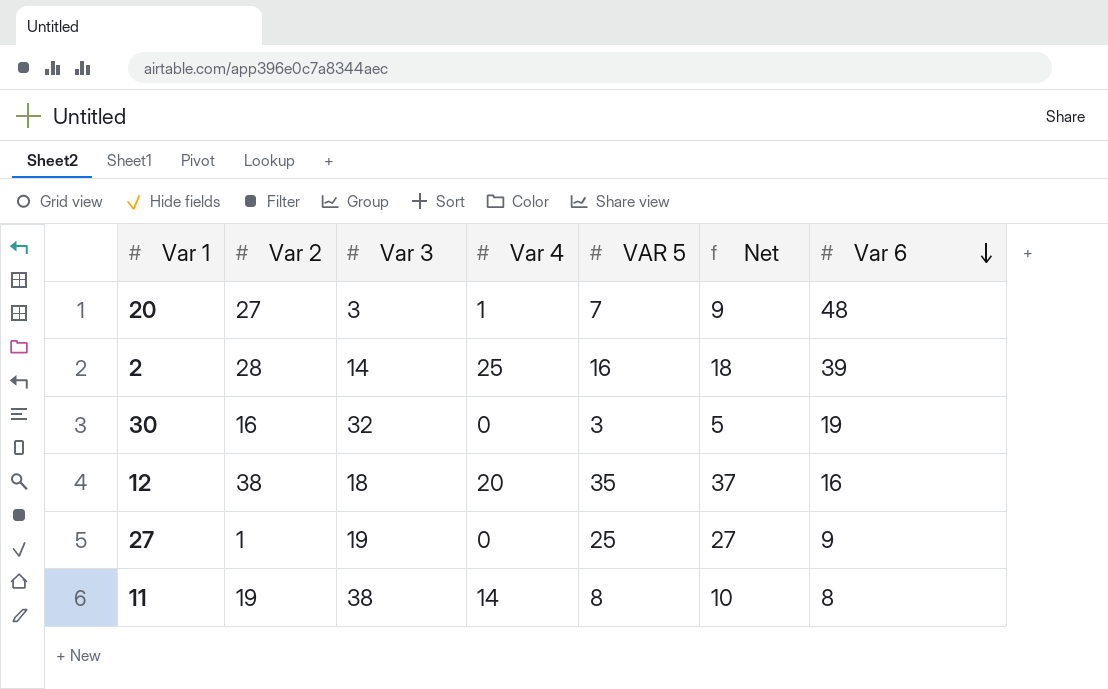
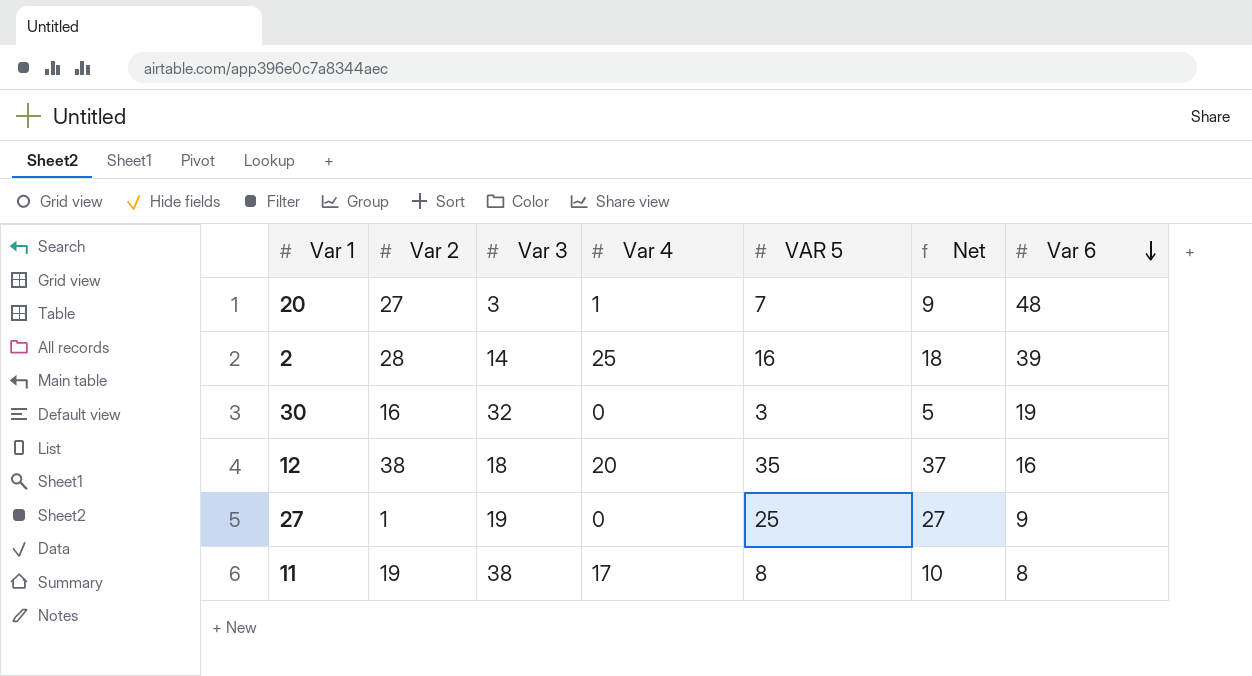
11 | Var 4: 14 -> 17

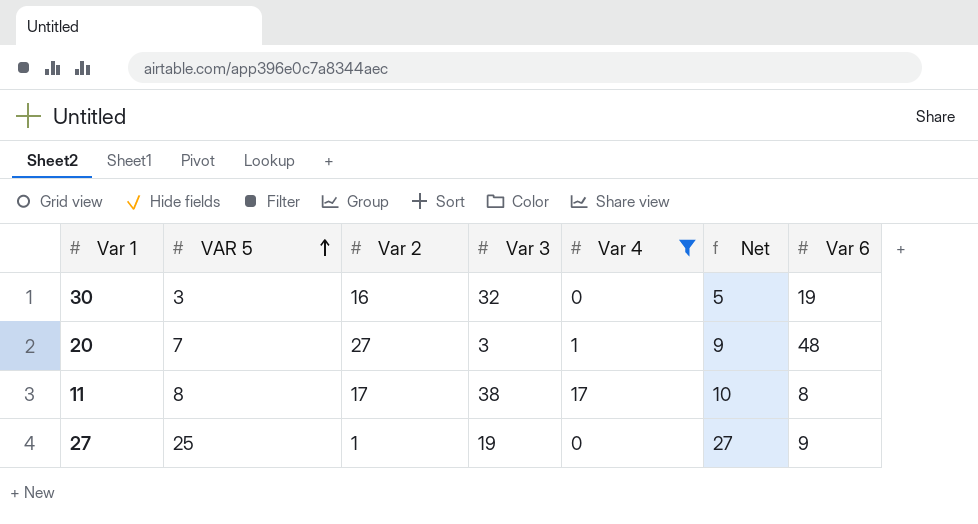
filter: none -> Var 4 <= 17
row order: Var 6 descending -> VAR 5 ascending
column VAR 5 | position: 5 -> 2
11 | Var 2: 19 -> 17

